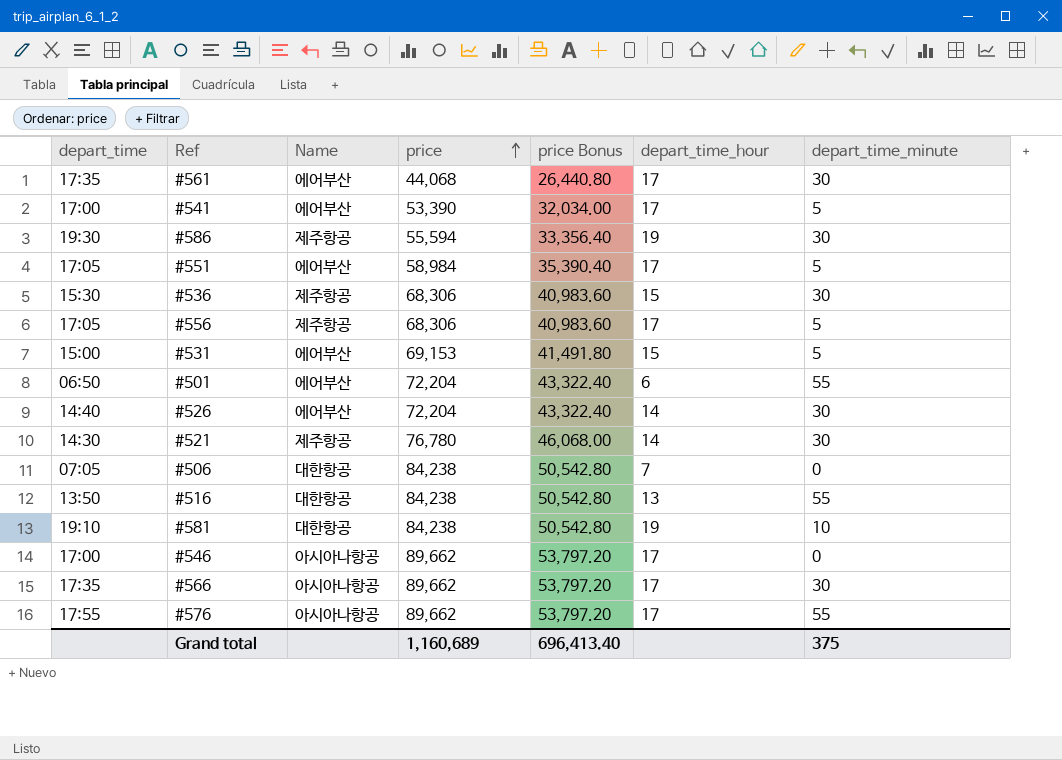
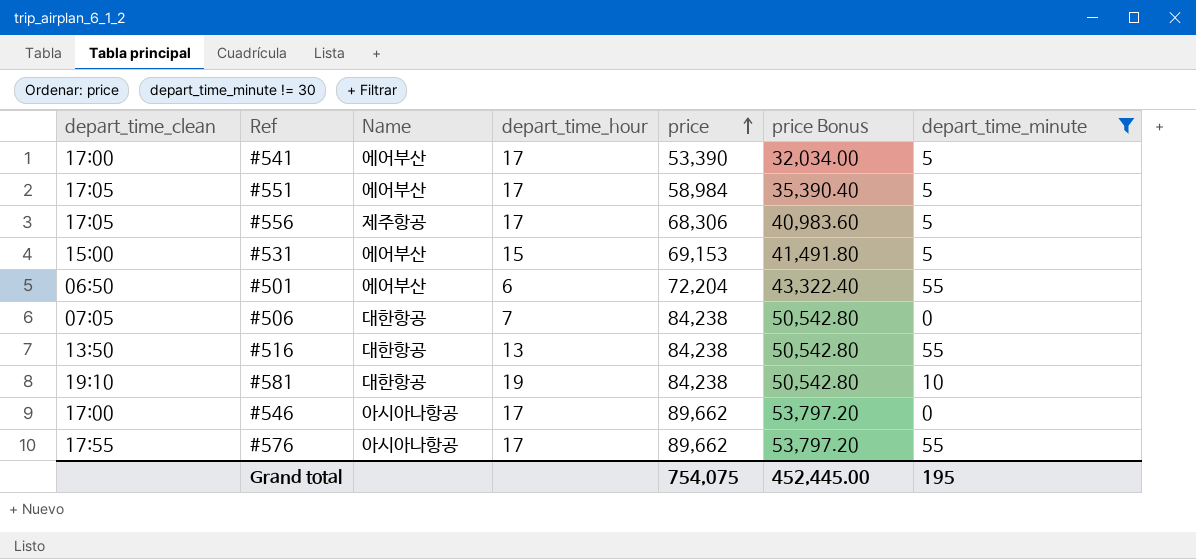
filter: none -> depart_time_minute != 30
column name: depart_time -> depart_time_clean
column depart_time_hour | position: 6 -> 4
Grand total | price: 1,160,689 -> 754,075
Grand total | price Bonus: 696,413.40 -> 452,445.00
Grand total | depart_time_minute: 375 -> 195

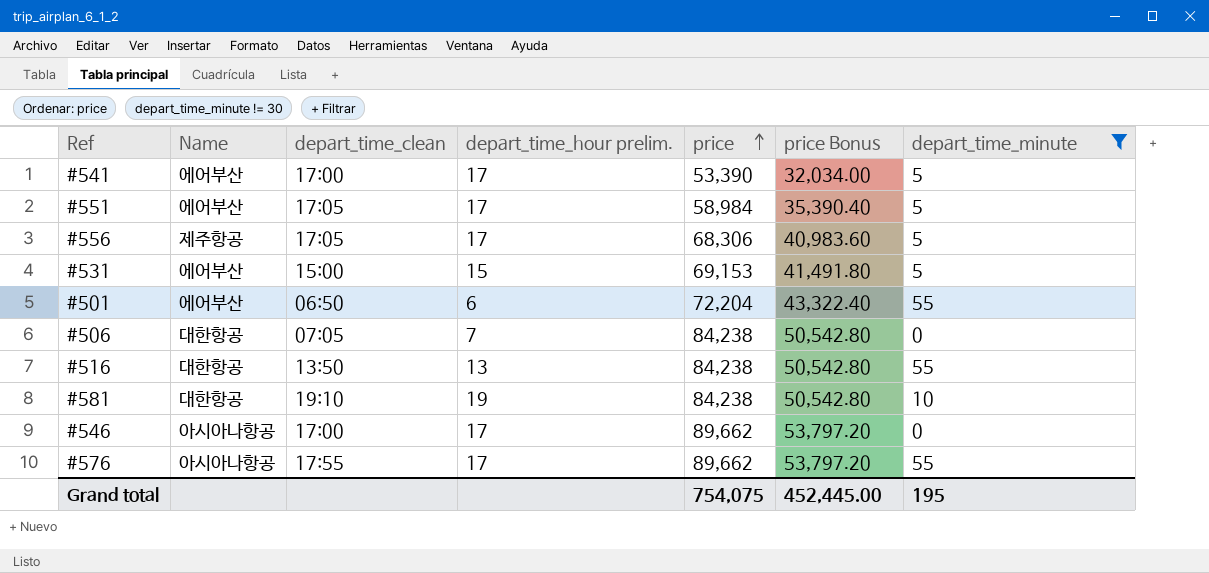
column depart_time_clean | position: 1 -> 3
column name: depart_time_hour -> depart_time_hour prelim.

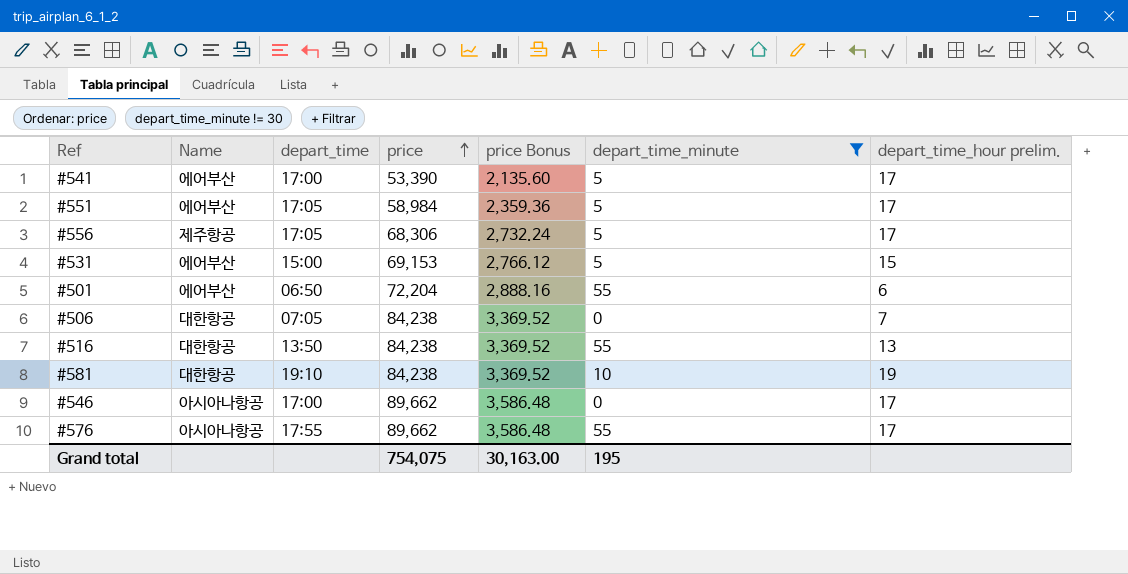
column name: depart_time_clean -> depart_time
column price Bonus | formula: [price] * 0.6 -> [price] * 0.04
column depart_time_hour prelim. | position: 4 -> 7
Grand total | price Bonus: 452,445.00 -> 30,163.00

